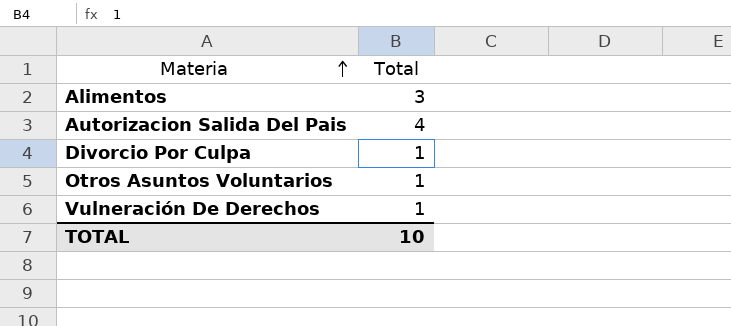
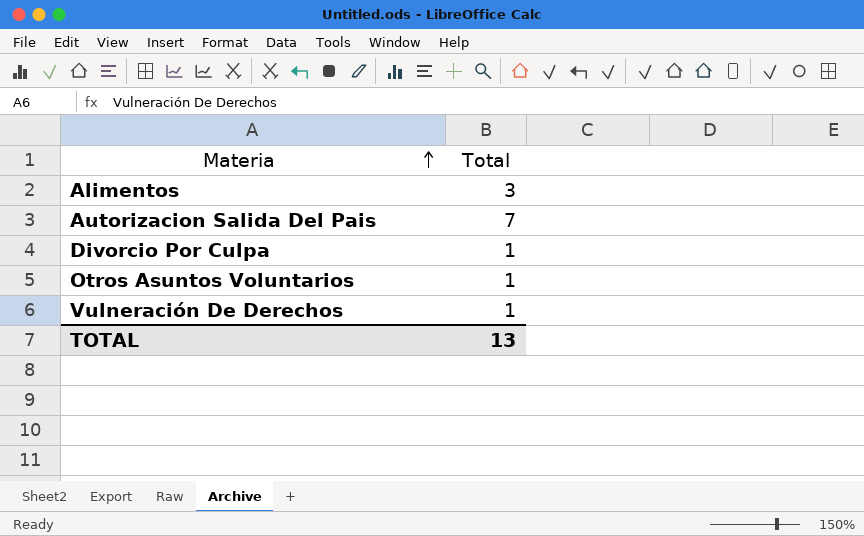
Autorizacion Salida Del Pais | Total: 4 -> 7
TOTAL | Total: 10 -> 13

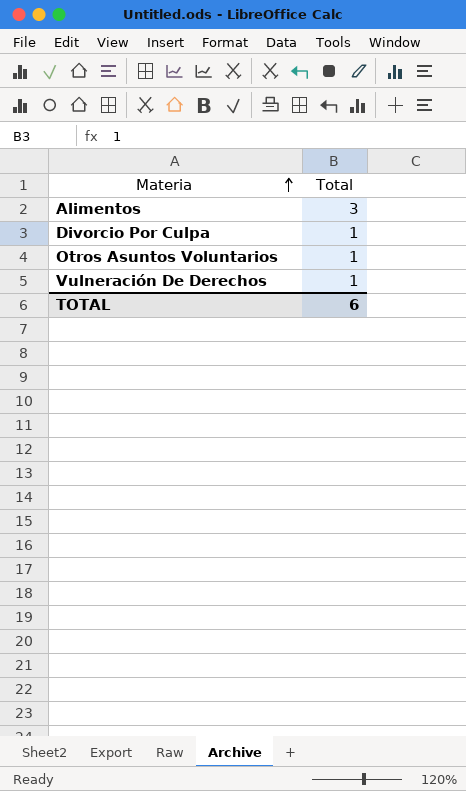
row Autorizacion Salida Del Pais: 7 -> none
TOTAL | Total: 13 -> 6

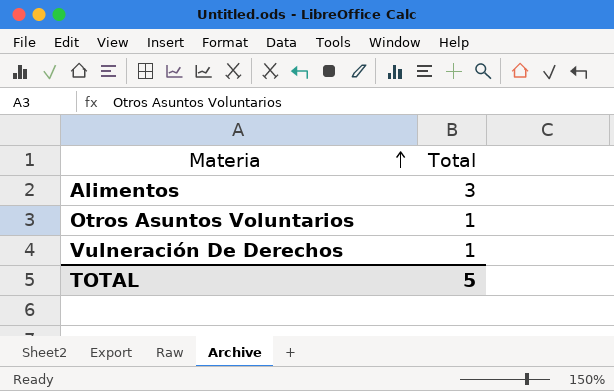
row Divorcio Por Culpa: 1 -> none
TOTAL | Total: 6 -> 5

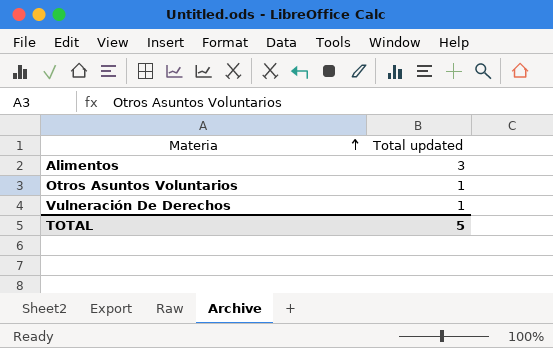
column name: Total -> Total updated

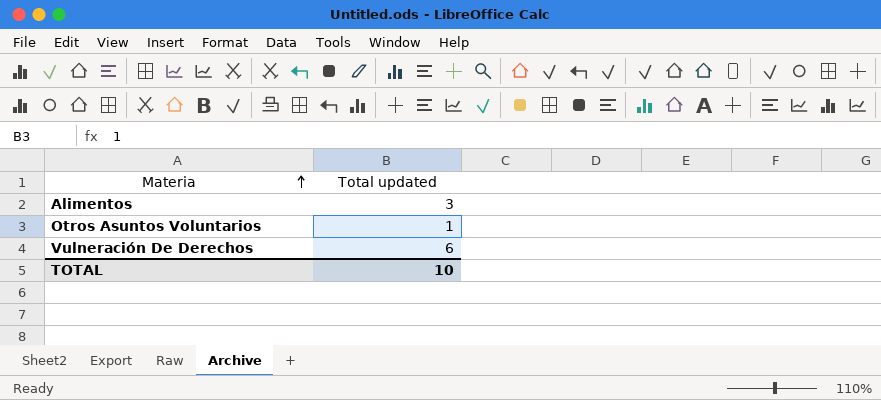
Vulneración De Derechos | Total updated: 1 -> 6
TOTAL | Total updated: 5 -> 10

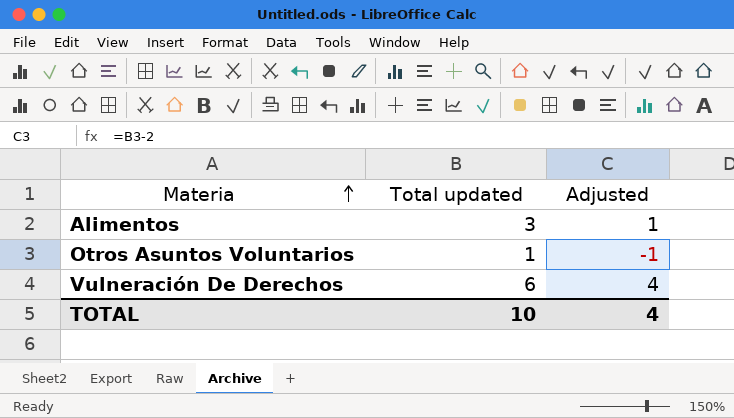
column Adjusted | formula: none -> [Total updated] - 2

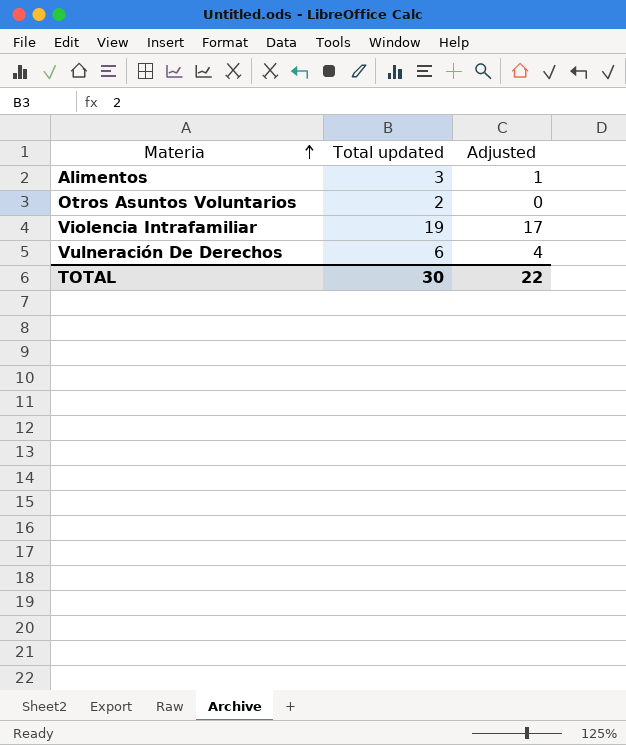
Otros Asuntos Voluntarios | Total updated: 1 -> 2
Otros Asuntos Voluntarios | Adjusted: -1 -> 0
row Violencia Intrafamiliar: none -> 19 | 17
TOTAL | Total updated: 10 -> 30
TOTAL | Adjusted: 4 -> 22

